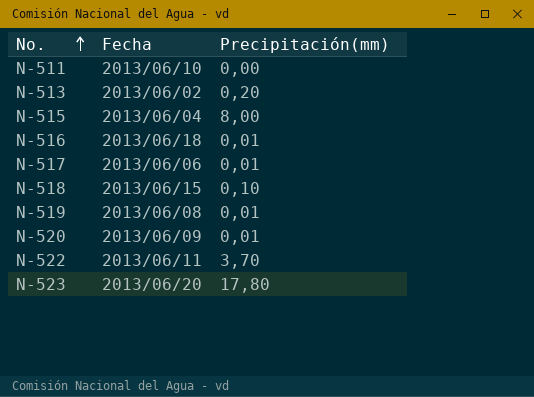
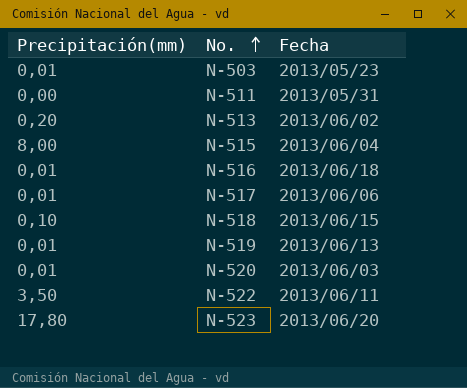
column Precipitación(mm) | position: 3 -> 1
row N-503: none -> 0,01 | 2013/05/23
N-511 | Fecha: 2013/06/10 -> 2013/05/31
N-519 | Fecha: 2013/06/08 -> 2013/06/13
N-520 | Fecha: 2013/06/09 -> 2013/06/03
N-522 | Precipitación(mm): 3,70 -> 3,50

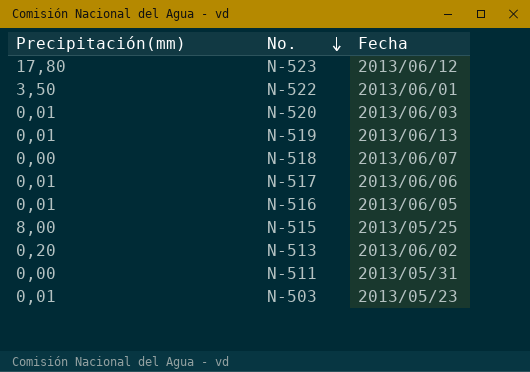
row order: No. ascending -> No. descending
N-523 | Fecha: 2013/06/20 -> 2013/06/12
N-522 | Fecha: 2013/06/11 -> 2013/06/01
N-518 | Precipitación(mm): 0,10 -> 0,00
N-518 | Fecha: 2013/06/15 -> 2013/06/07
N-516 | Fecha: 2013/06/18 -> 2013/06/05
N-515 | Fecha: 2013/06/04 -> 2013/05/25

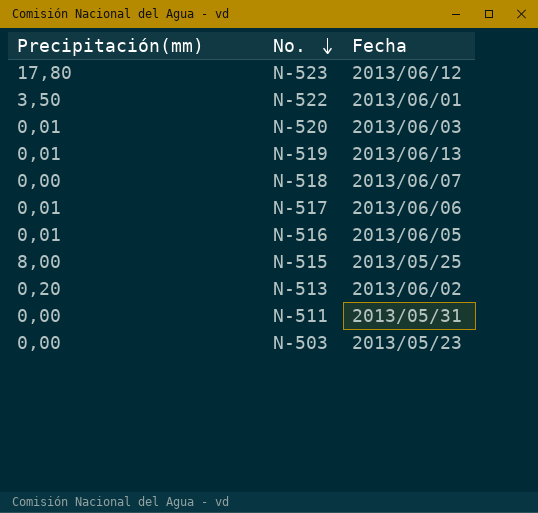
N-503 | Precipitación(mm): 0,01 -> 0,00

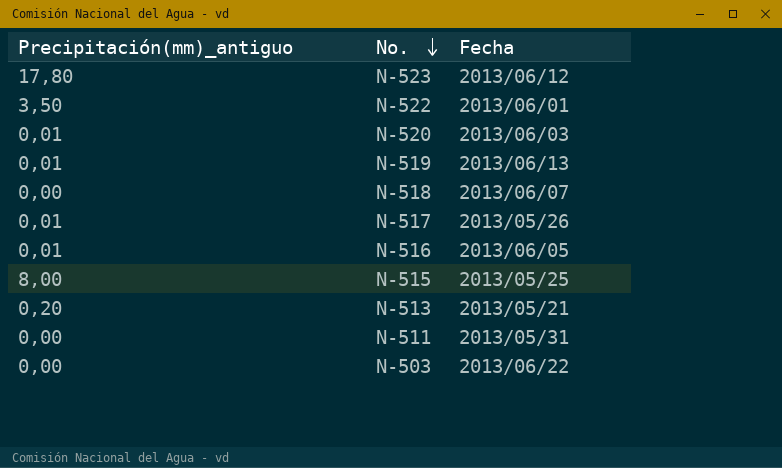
column name: Precipitación(mm) -> Precipitación(mm)_antiguo
N-517 | Fecha: 2013/06/06 -> 2013/05/26
N-513 | Fecha: 2013/06/02 -> 2013/05/21
N-503 | Fecha: 2013/05/23 -> 2013/06/22

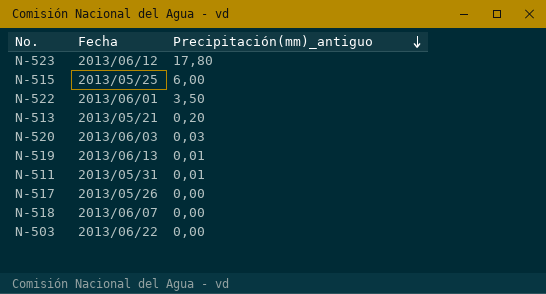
row order: No. descending -> Precipitación(mm)_antiguo descending
column Precipitación(mm)_antiguo | position: 1 -> 3
row N-516: 0,01 | 2013/06/05 -> none
N-515 | Precipitación(mm)_antiguo: 8,00 -> 6,00
N-520 | Precipitación(mm)_antiguo: 0,01 -> 0,03
N-511 | Precipitación(mm)_antiguo: 0,00 -> 0,01
N-517 | Precipitación(mm)_antiguo: 0,01 -> 0,00

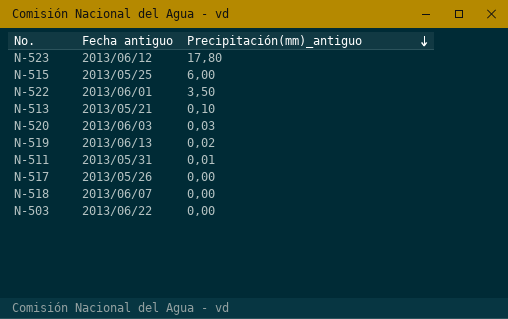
column name: Fecha -> Fecha antiguo
N-513 | Precipitación(mm)_antiguo: 0,20 -> 0,10
N-519 | Precipitación(mm)_antiguo: 0,01 -> 0,02

